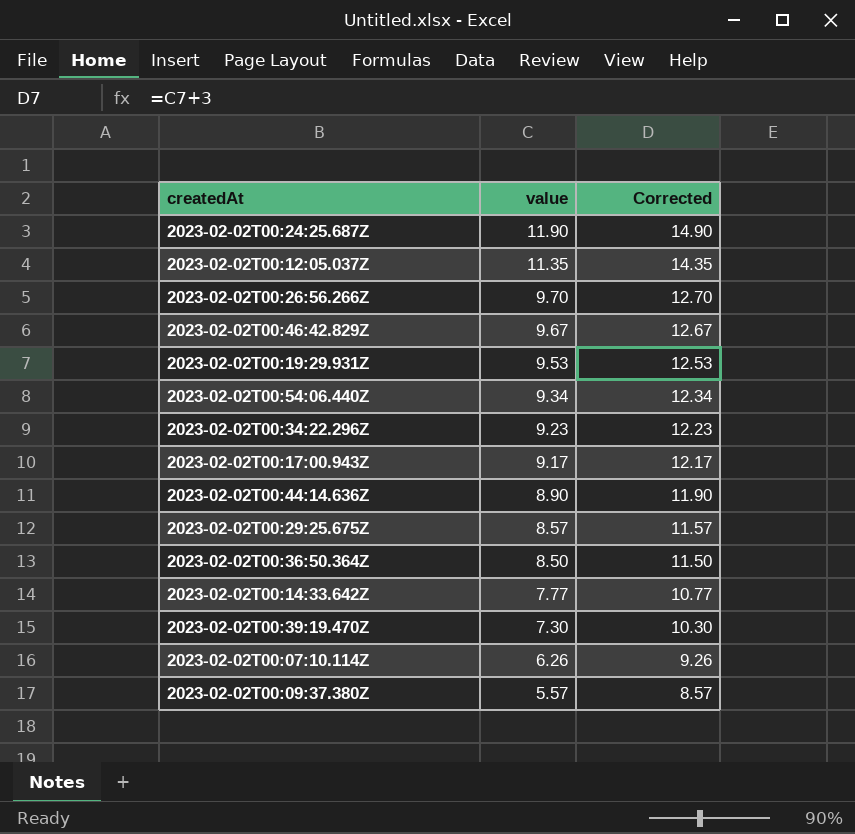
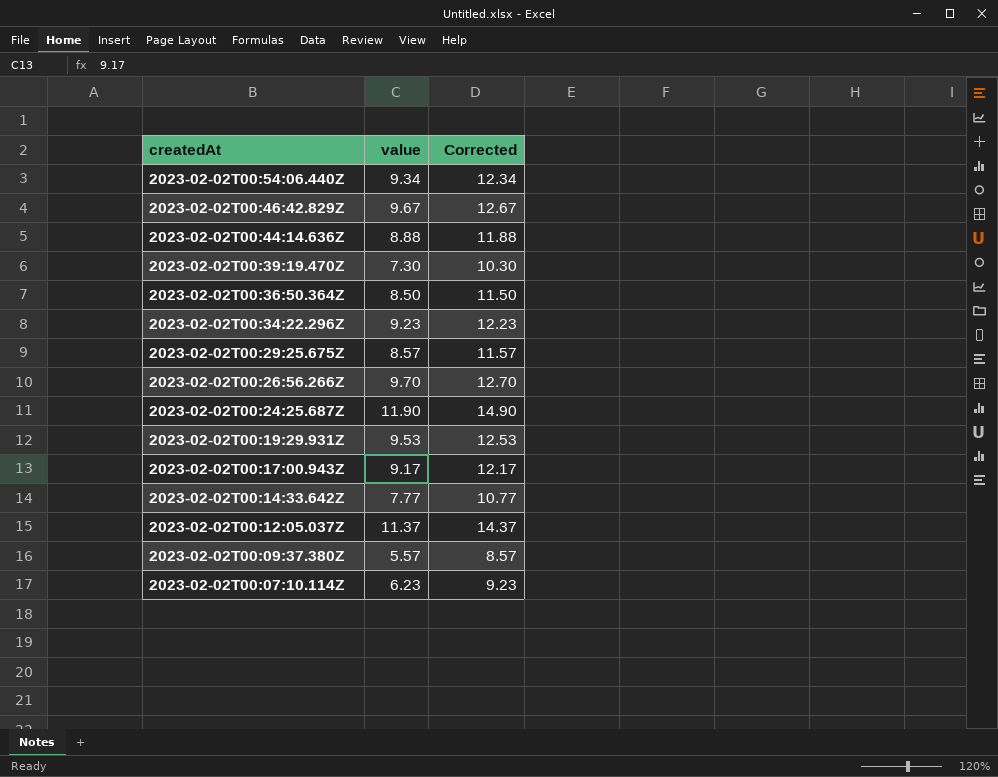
row order: value descending -> createdAt descending
2023-02-02T00:44:14.636Z | value: 8.90 -> 8.88
2023-02-02T00:44:14.636Z | Corrected: 11.90 -> 11.88
2023-02-02T00:12:05.037Z | value: 11.35 -> 11.37
2023-02-02T00:12:05.037Z | Corrected: 14.35 -> 14.37
2023-02-02T00:07:10.114Z | value: 6.26 -> 6.23
2023-02-02T00:07:10.114Z | Corrected: 9.26 -> 9.23

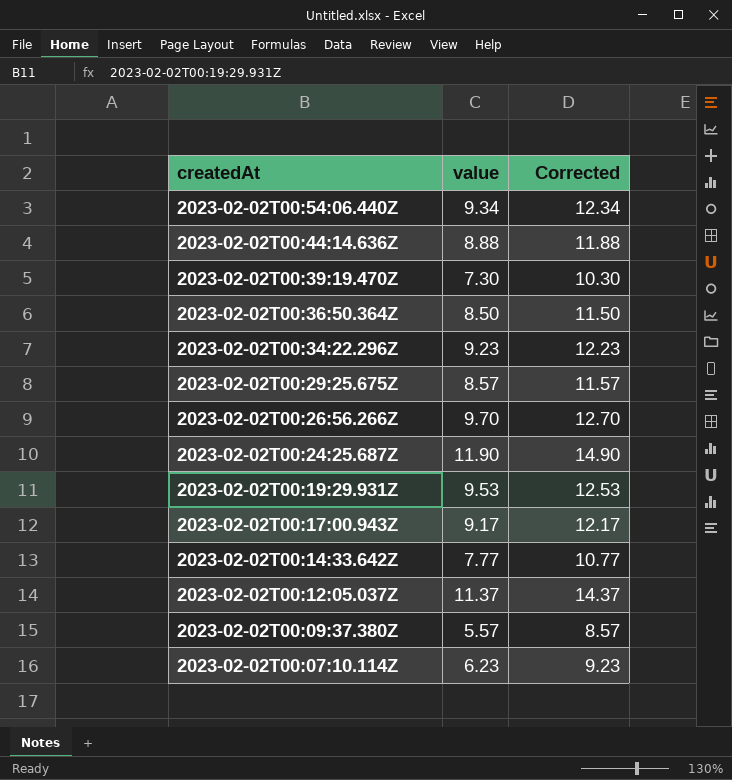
row 2023-02-02T00:46:42.829Z: 9.67 | 12.67 -> none

